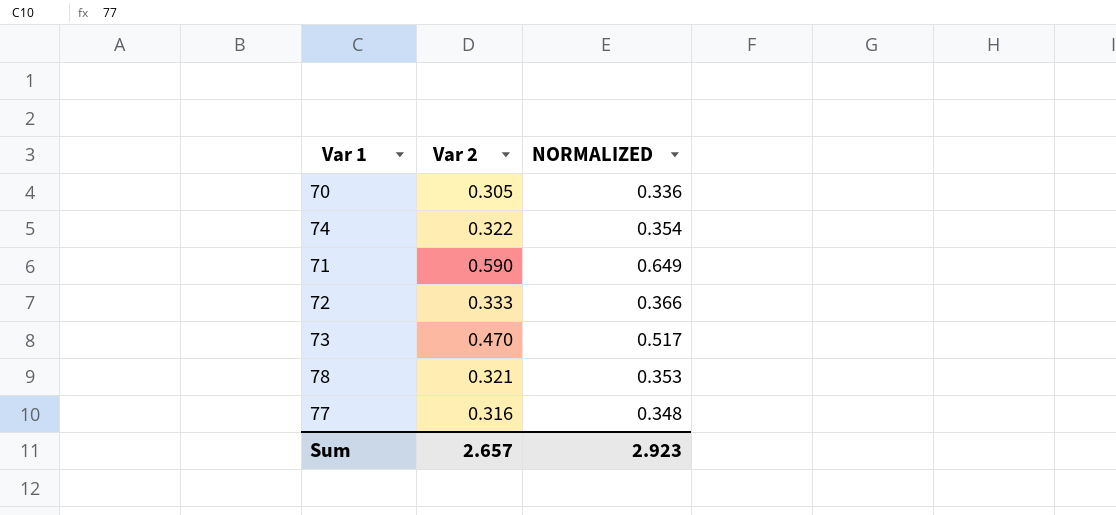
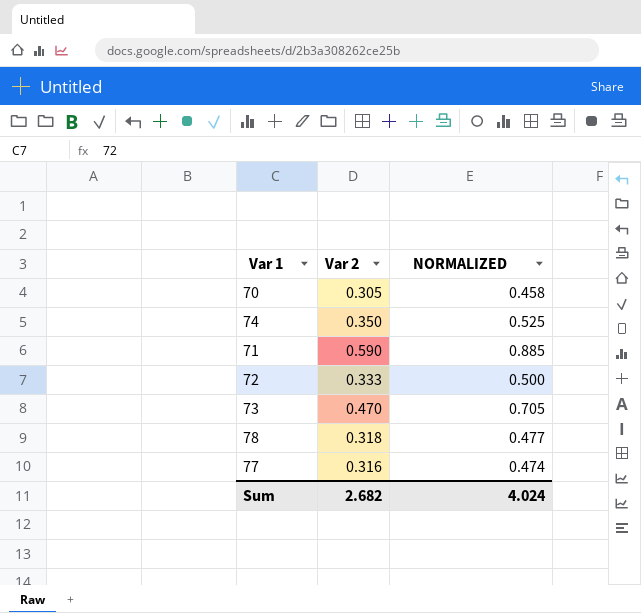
column NORMALIZED | formula: [Var 2] * 1.1 -> [Var 2] * 1.5
74 | Var 2: 0.322 -> 0.350
78 | Var 2: 0.321 -> 0.318
Sum | Var 2: 2.657 -> 2.682
Sum | NORMALIZED: 2.923 -> 4.024

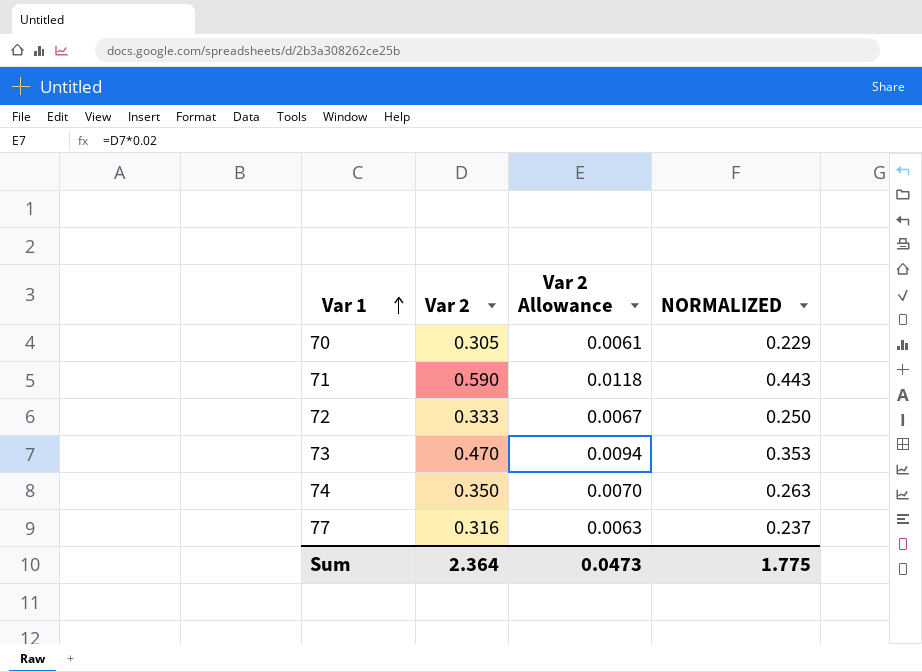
row order: none -> Var 1 ascending
column Var 2 Allowance | formula: none -> [Var 2] * 0.02
column NORMALIZED | formula: [Var 2] * 1.5 -> [Var 2] * 0.75
row 78: 0.318 | 0.477 -> none
Sum | Var 2: 2.682 -> 2.364
Sum | NORMALIZED: 4.024 -> 1.775

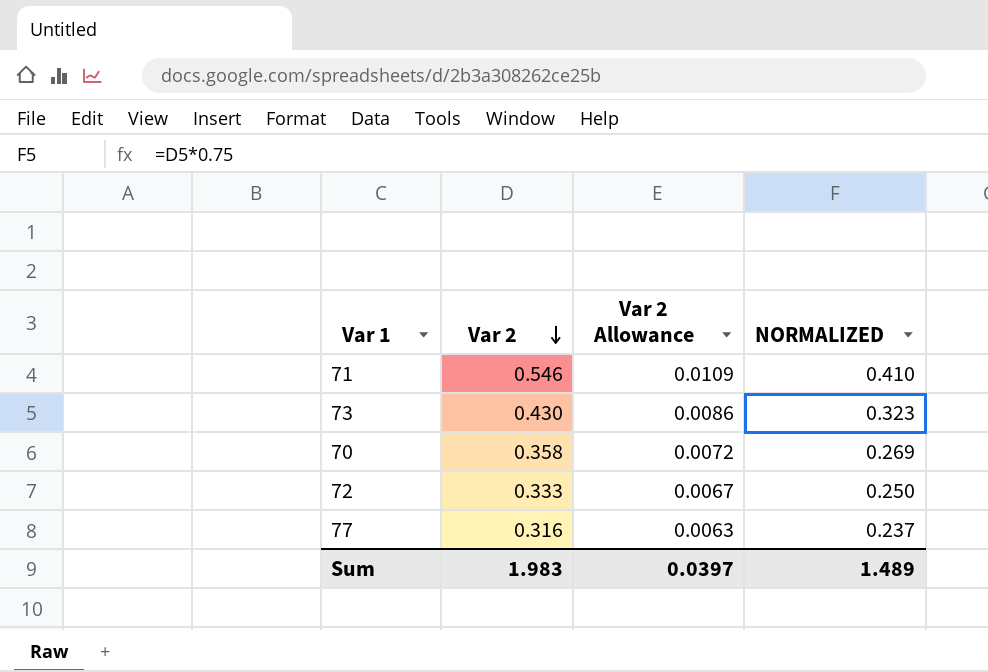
row order: Var 1 ascending -> Var 2 descending
row 74: 0.350 | 0.0070 | 0.263 -> none
71 | Var 2: 0.590 -> 0.546
71 | Var 2 Allowance: 0.0118 -> 0.0109
71 | NORMALIZED: 0.443 -> 0.410
73 | Var 2: 0.470 -> 0.430
73 | Var 2 Allowance: 0.0094 -> 0.0086
73 | NORMALIZED: 0.353 -> 0.323
70 | Var 2: 0.305 -> 0.358
70 | Var 2 Allowance: 0.0061 -> 0.0072
70 | NORMALIZED: 0.229 -> 0.269
Sum | Var 2: 2.364 -> 1.983
Sum | Var 2 Allowance: 0.0473 -> 0.0397
Sum | NORMALIZED: 1.775 -> 1.489

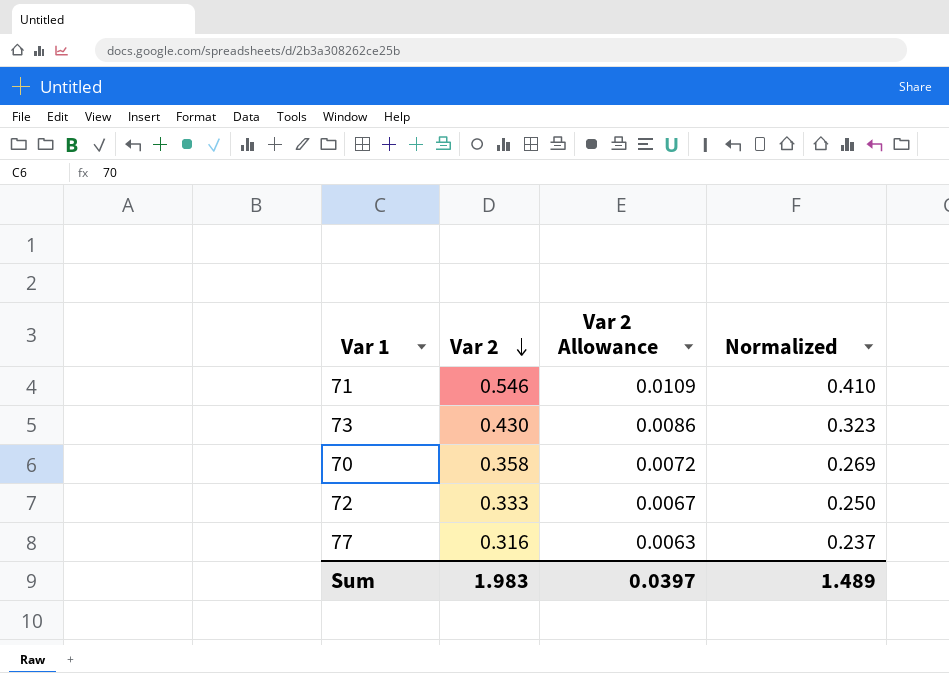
column name: NORMALIZED -> Normalized

